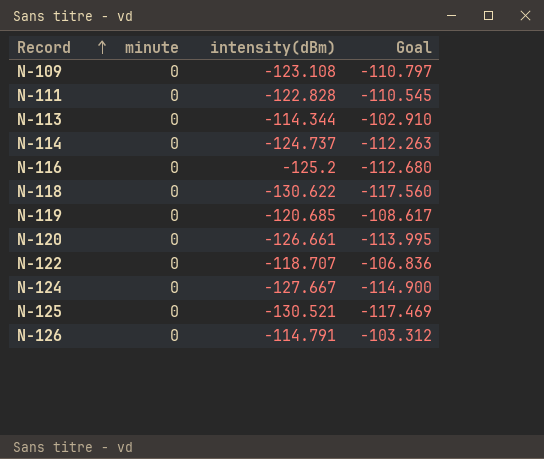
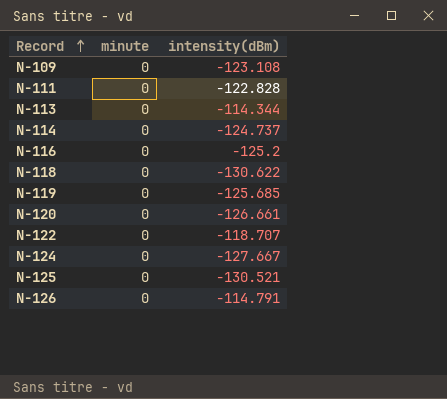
column Goal | formula: [intensity(dBm)] * 0.9 -> none
N-119 | intensity(dBm): -120.685 -> -125.685

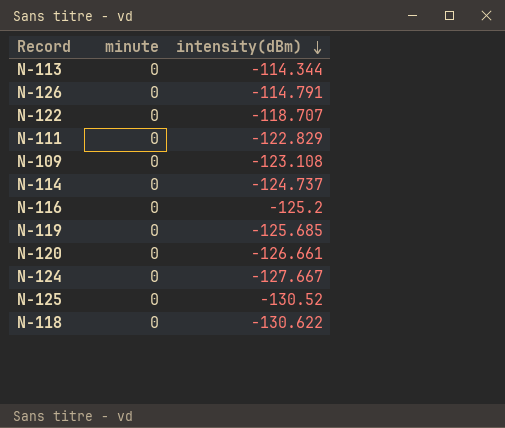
row order: Record ascending -> intensity(dBm) descending
N-111 | intensity(dBm): -122.828 -> -122.829
N-125 | intensity(dBm): -130.521 -> -130.52

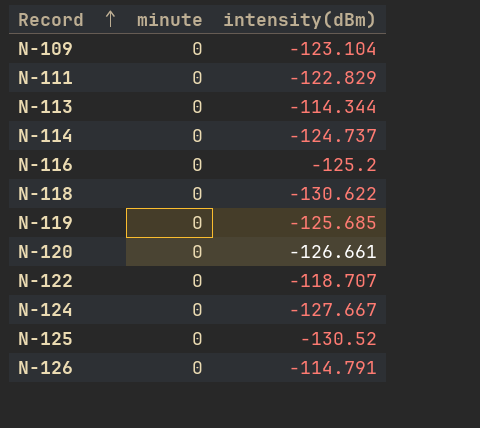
row order: intensity(dBm) descending -> Record ascending
N-109 | intensity(dBm): -123.108 -> -123.104

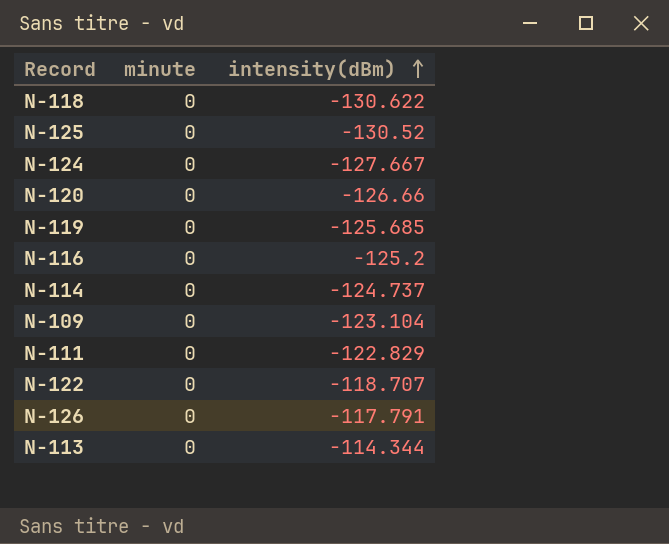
row order: Record ascending -> intensity(dBm) ascending
N-120 | intensity(dBm): -126.661 -> -126.66
N-126 | intensity(dBm): -114.791 -> -117.791

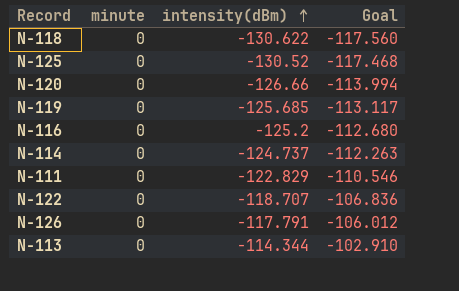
column Goal | formula: none -> [intensity(dBm)] * 0.9
row N-124: 0 | -127.667 -> none
row N-109: 0 | -123.104 -> none

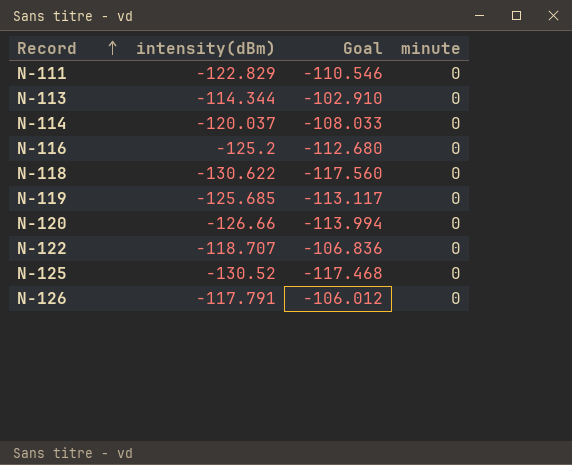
row order: intensity(dBm) ascending -> Record ascending
column minute | position: 2 -> 4
N-114 | intensity(dBm): -124.737 -> -120.037
N-114 | Goal: -112.263 -> -108.033

